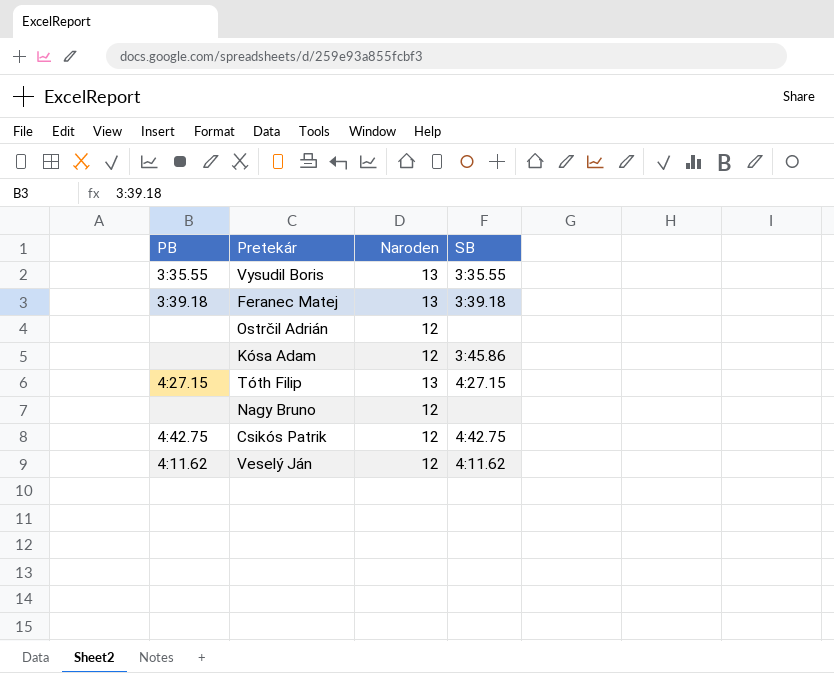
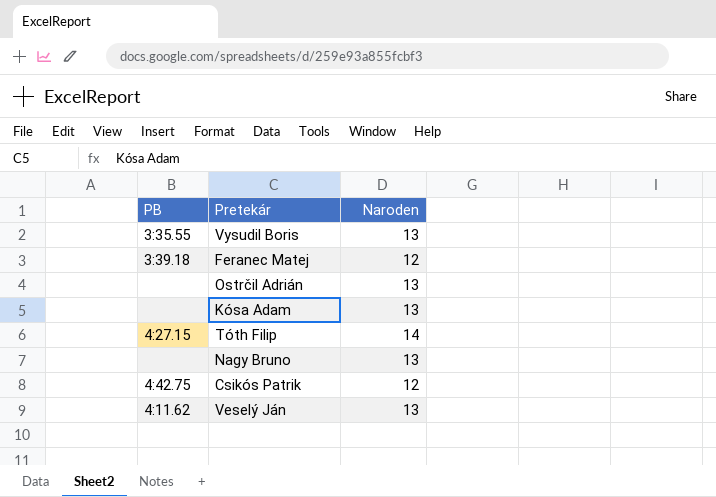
column SB | position: 4 -> none
Feranec Matej | Naroden: 13 -> 12
Ostrčil Adrián | Naroden: 12 -> 13
Kósa Adam | Naroden: 12 -> 13
Tóth Filip | Naroden: 13 -> 14
Nagy Bruno | Naroden: 12 -> 13
Veselý Ján | Naroden: 12 -> 13

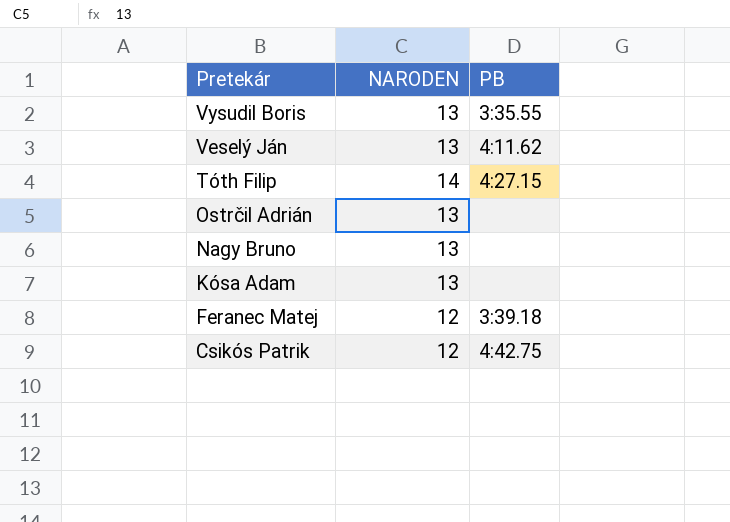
row order: none -> Pretekár descending
column name: Naroden -> NARODEN
column PB | position: 1 -> 3

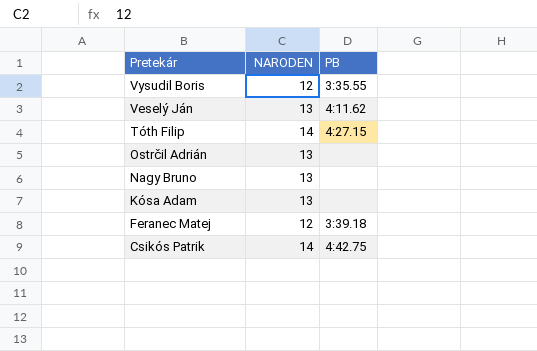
Vysudil Boris | NARODEN: 13 -> 12
Csikós Patrik | NARODEN: 12 -> 14

